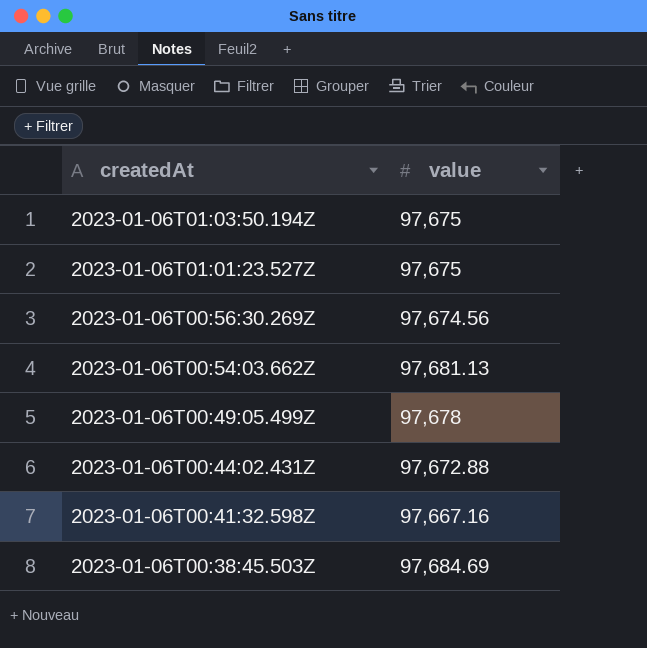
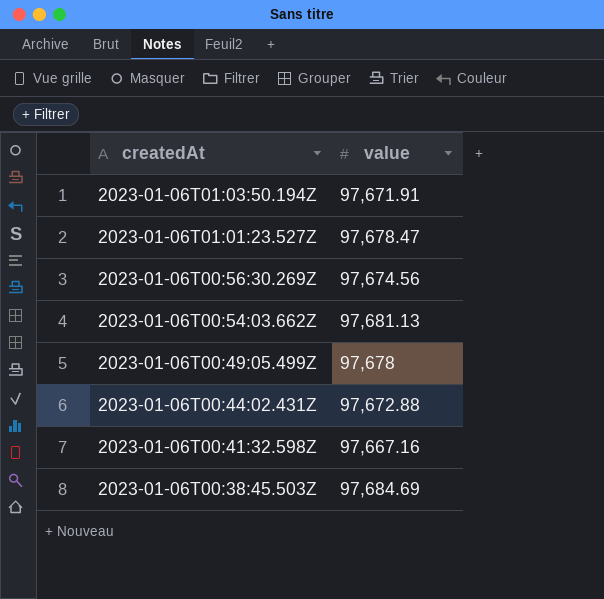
2023-01-06T01:03:50.194Z | value: 97,675 -> 97,671.91
2023-01-06T01:01:23.527Z | value: 97,675 -> 97,678.47

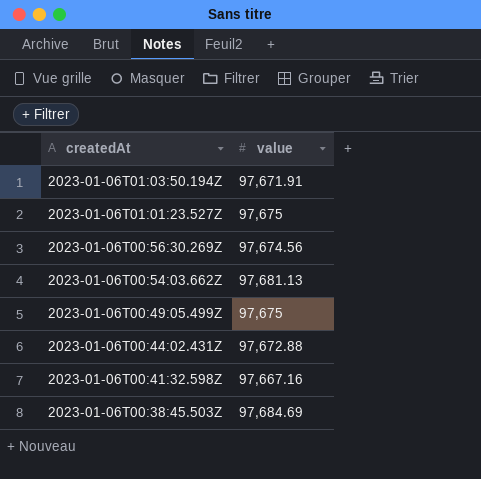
2023-01-06T01:01:23.527Z | value: 97,678.47 -> 97,675
2023-01-06T00:49:05.499Z | value: 97,678 -> 97,675

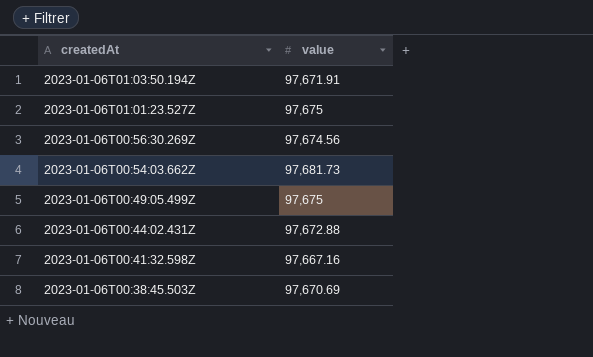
2023-01-06T00:54:03.662Z | value: 97,681.13 -> 97,681.73
2023-01-06T00:38:45.503Z | value: 97,684.69 -> 97,670.69

